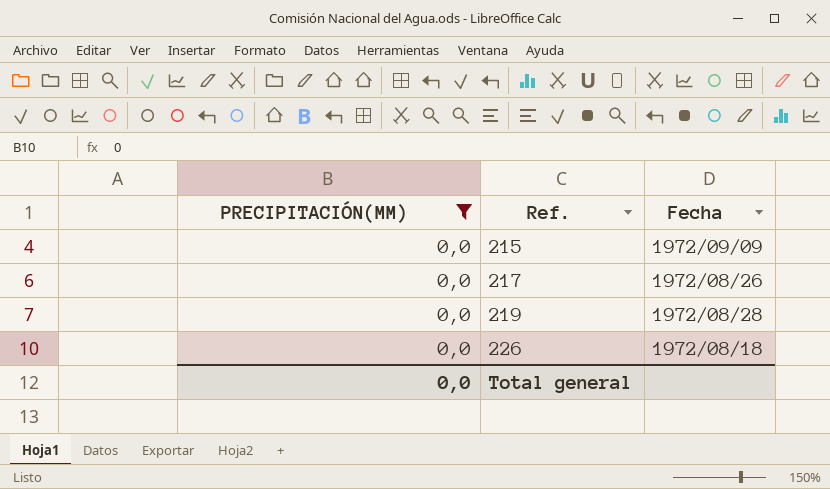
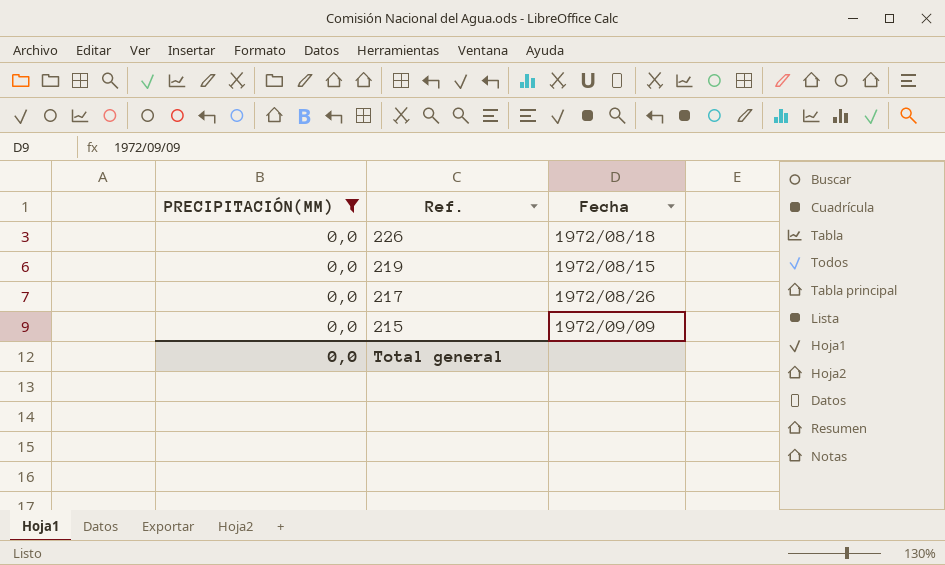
row order: Ref. ascending -> Ref. descending
219 | Fecha: 1972/08/28 -> 1972/08/15

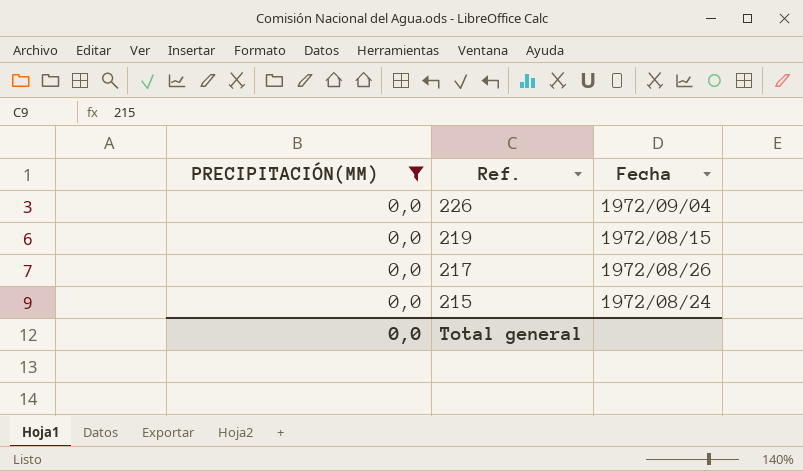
226 | Fecha: 1972/08/18 -> 1972/09/04
215 | Fecha: 1972/09/09 -> 1972/08/24

